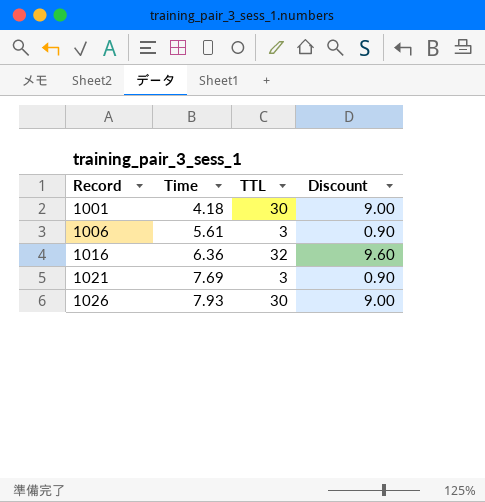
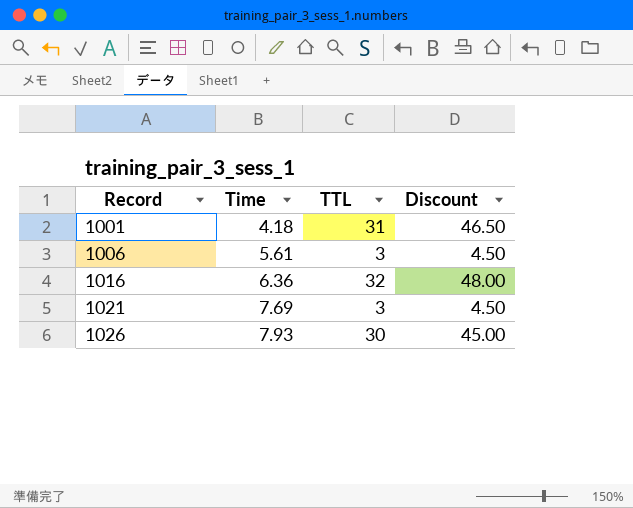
column Discount | formula: [TTL] * 0.3 -> [TTL] * 1.5
1001 | TTL: 30 -> 31

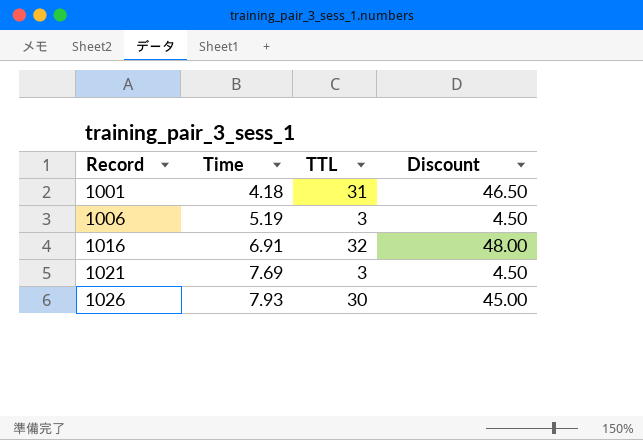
1006 | Time: 5.61 -> 5.19
1016 | Time: 6.36 -> 6.91

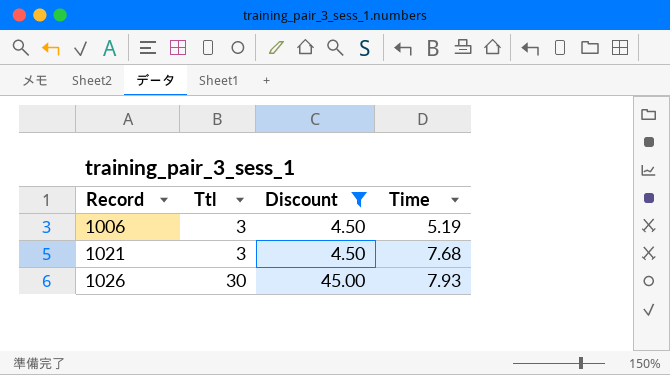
filter: none -> Discount <= 45.00
column name: TTL -> Ttl
column Time | position: 2 -> 4
1021 | Time: 7.69 -> 7.68

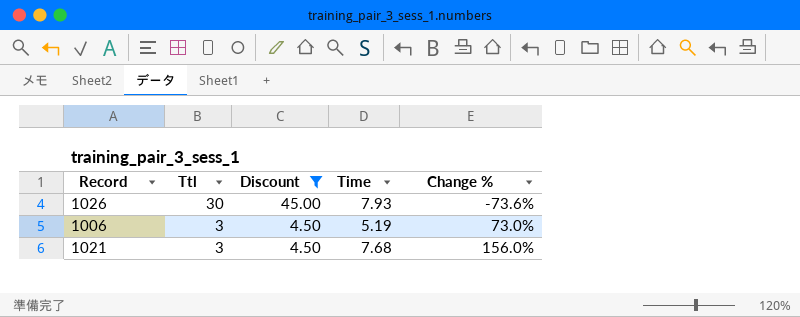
row order: Record ascending -> Ttl descending
column Change % | formula: none -> ([Time] - [Ttl]) / [Ttl]

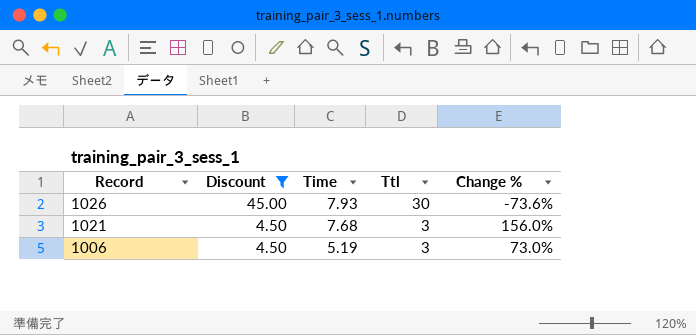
row order: Ttl descending -> Record descending
column Ttl | position: 2 -> 4

